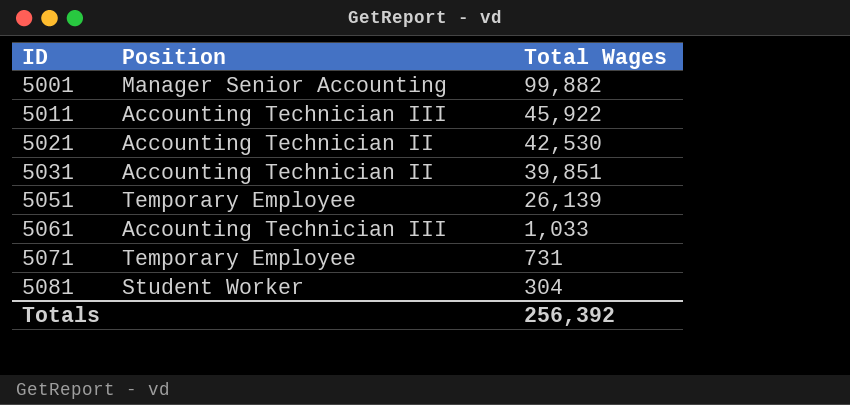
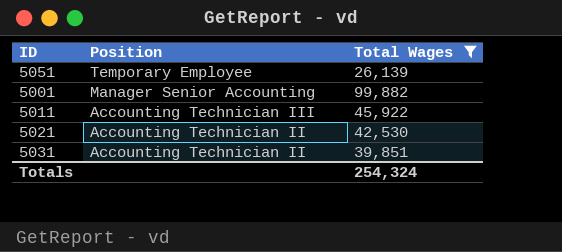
filter: none -> Total Wages >= 26,139
row order: ID ascending -> Position descending
Totals | Total Wages: 256,392 -> 254,324

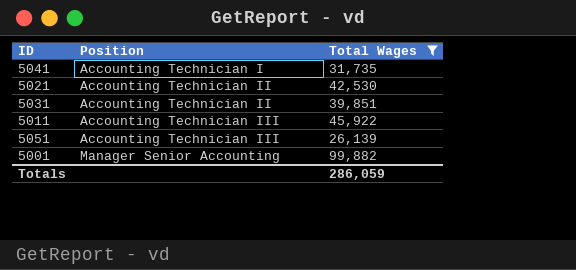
row order: Position descending -> Position ascending
row 5041: none -> Accounting Technician I | 31,735
5051 | Position: Temporary Employee -> Accounting Technician III
Totals | Total Wages: 254,324 -> 286,059

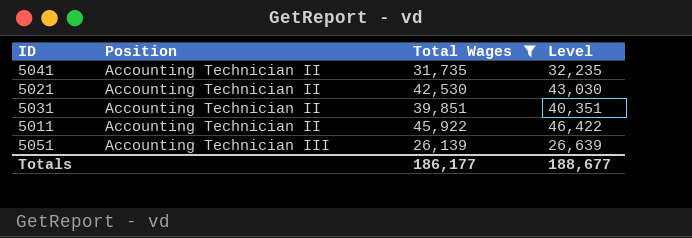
column Level | formula: none -> [Total Wages] + 500
row 5001: Manager Senior Accounting | 99,882 -> none
5041 | Position: Accounting Technician I -> Accounting Technician II
5011 | Position: Accounting Technician III -> Accounting Technician II
Totals | Total Wages: 286,059 -> 186,177

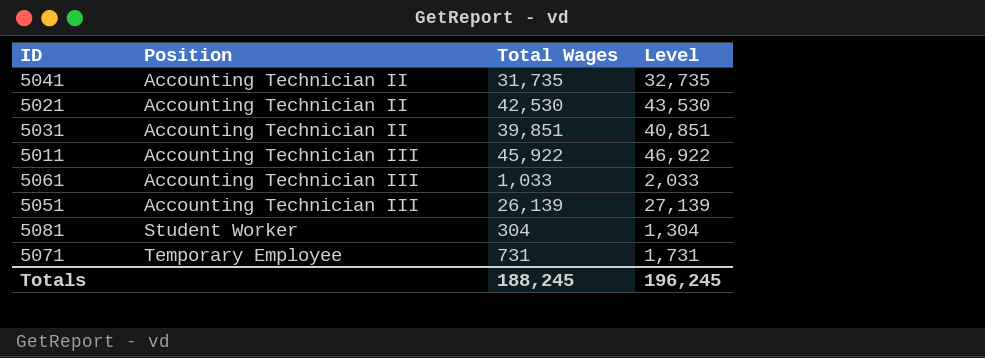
filter: Total Wages >= 26,139 -> none
column Level | formula: [Total Wages] + 500 -> [Total Wages] + 1000
5011 | Position: Accounting Technician II -> Accounting Technician III
Totals | Total Wages: 186,177 -> 188,245
Totals | Level: 188,677 -> 196,245

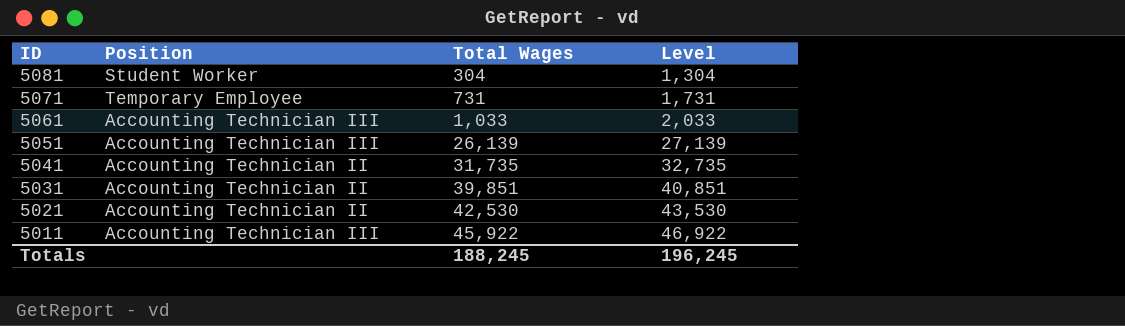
row order: Position ascending -> ID descending

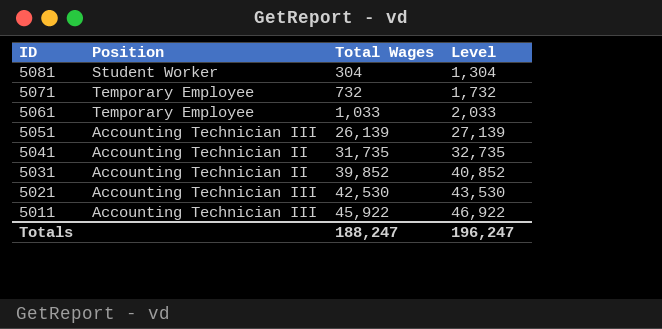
5071 | Total Wages: 731 -> 732
5071 | Level: 1,731 -> 1,732
5061 | Position: Accounting Technician III -> Temporary Employee
5031 | Total Wages: 39,851 -> 39,852
5031 | Level: 40,851 -> 40,852
5021 | Position: Accounting Technician II -> Accounting Technician III
Totals | Total Wages: 188,245 -> 188,247
Totals | Level: 196,245 -> 196,247

